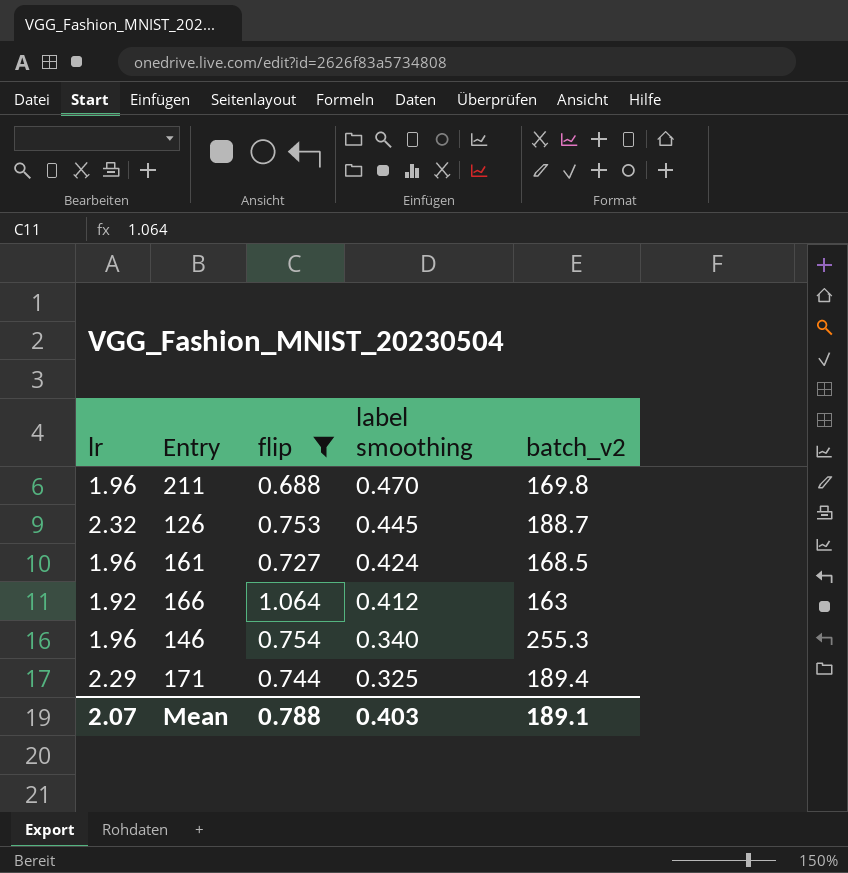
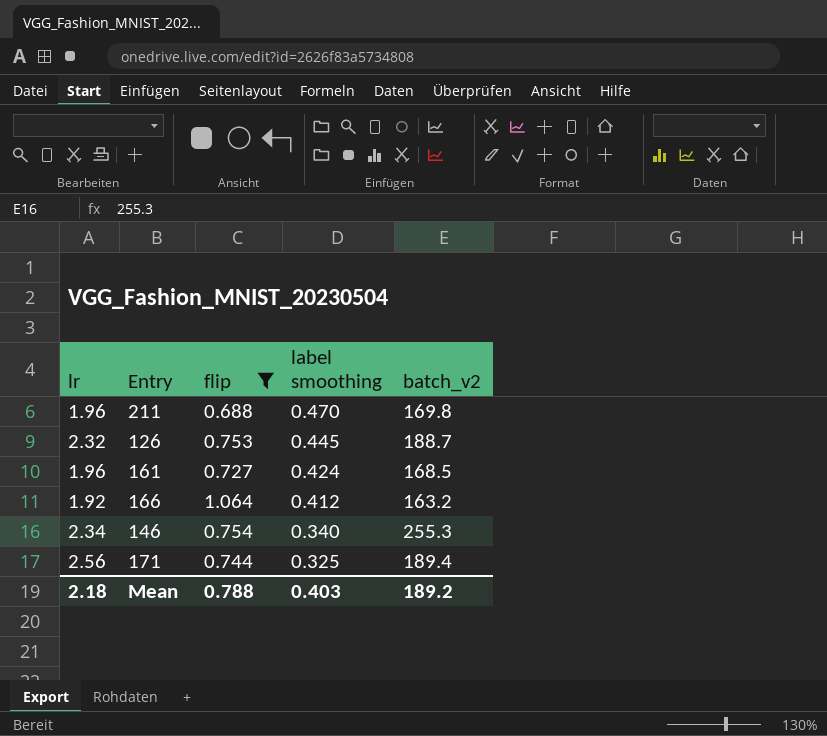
166 | batch_v2: 163 -> 163.2
146 | lr: 1.96 -> 2.34
171 | lr: 2.29 -> 2.56
Mean | lr: 2.07 -> 2.18
Mean | batch_v2: 189.1 -> 189.2

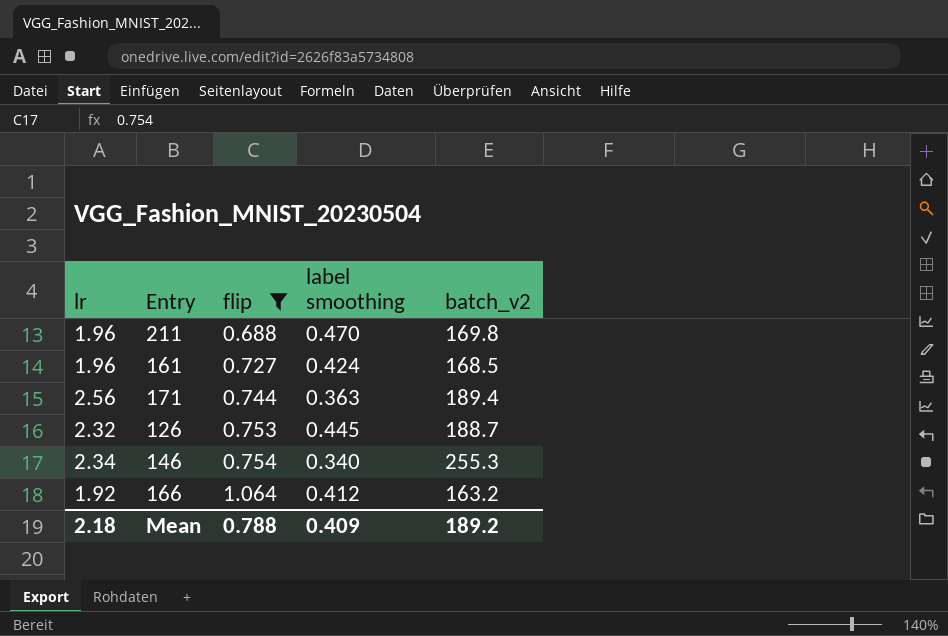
row order: label smoothing descending -> flip ascending
171 | label smoothing: 0.325 -> 0.363
Mean | label smoothing: 0.403 -> 0.409

